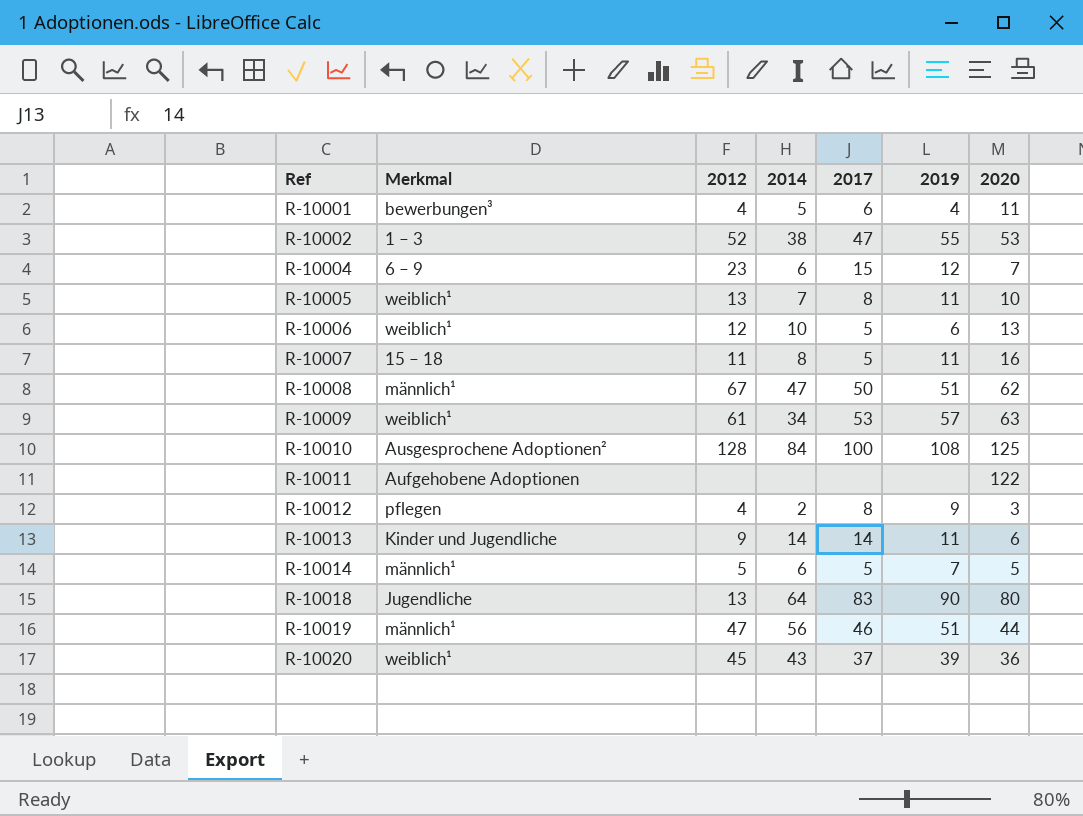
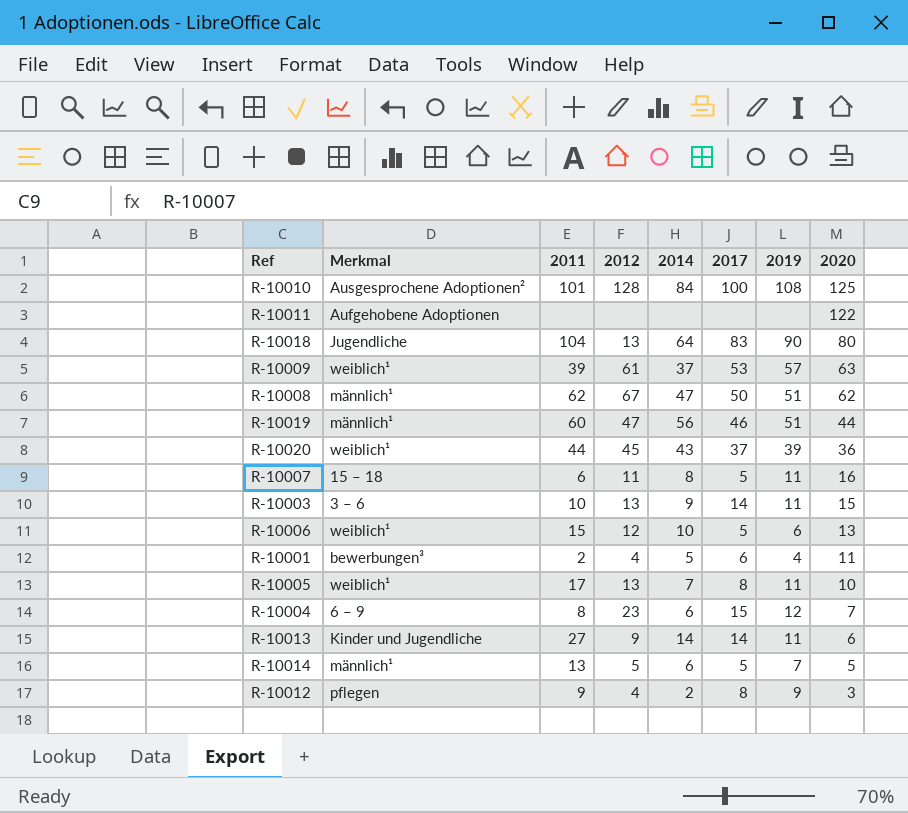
row order: Ref ascending -> 2020 descending
column 2011 | position: none -> 3
row R-10002: 1 – 3 | 52 | 38 | 47 | 55 | 53 -> none
R-10009 | 2014: 34 -> 37
row R-10003: none -> 3 – 6 | 10 | 13 | 9 | 14 | 11 | 15

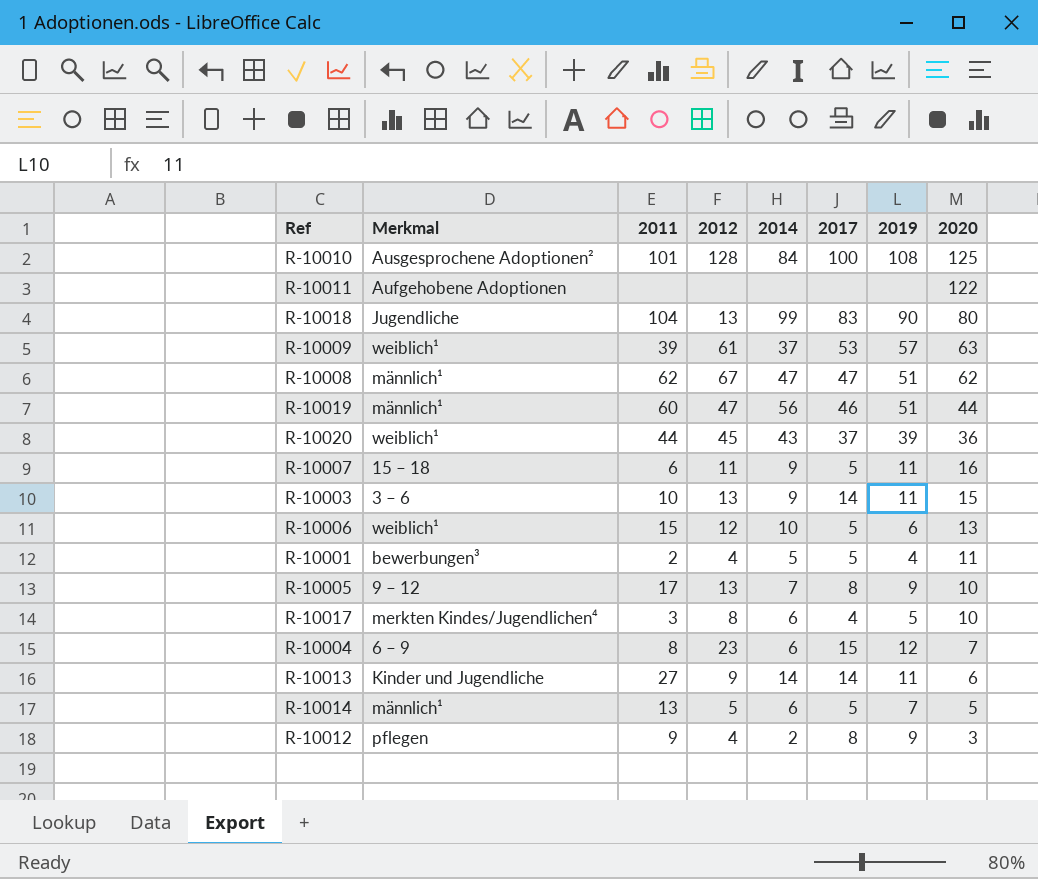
R-10018 | 2014: 64 -> 99
R-10008 | 2017: 50 -> 47
R-10007 | 2014: 8 -> 9
R-10001 | 2017: 6 -> 5
R-10005 | Merkmal: weiblich¹ -> 9 – 12
R-10005 | 2019: 11 -> 9
row R-10017: none -> merkten Kindes/Jugendlichen⁴ | 3 | 8 | 6 | 4 | 5 | 10

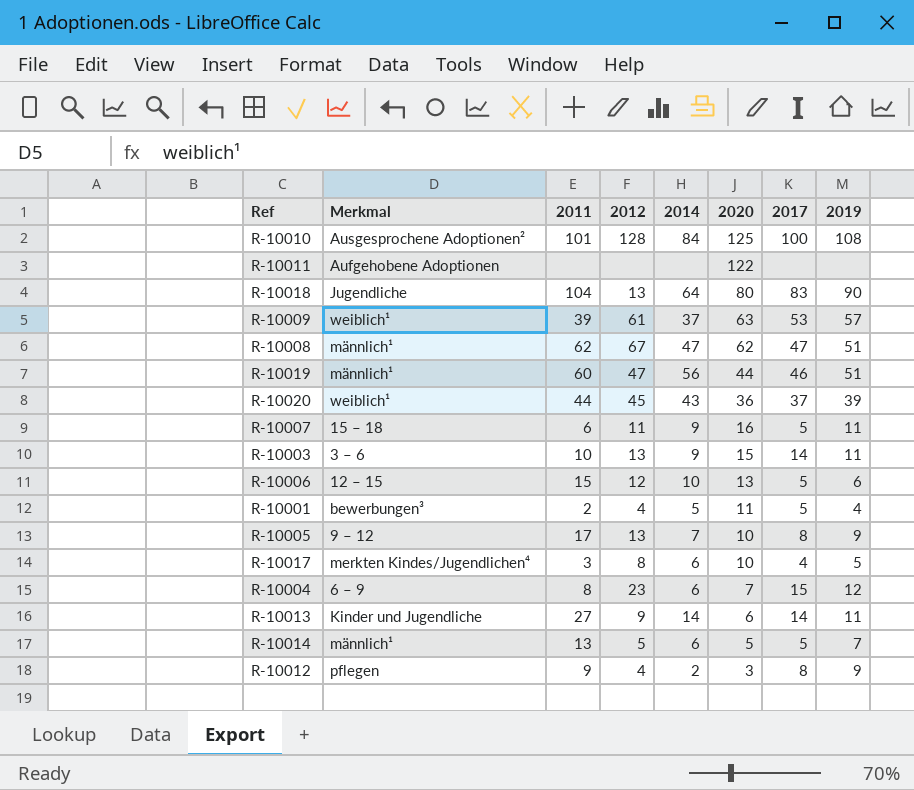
column 2020 | position: 8 -> 6
R-10018 | 2014: 99 -> 64
R-10006 | Merkmal: weiblich¹ -> 12 – 15

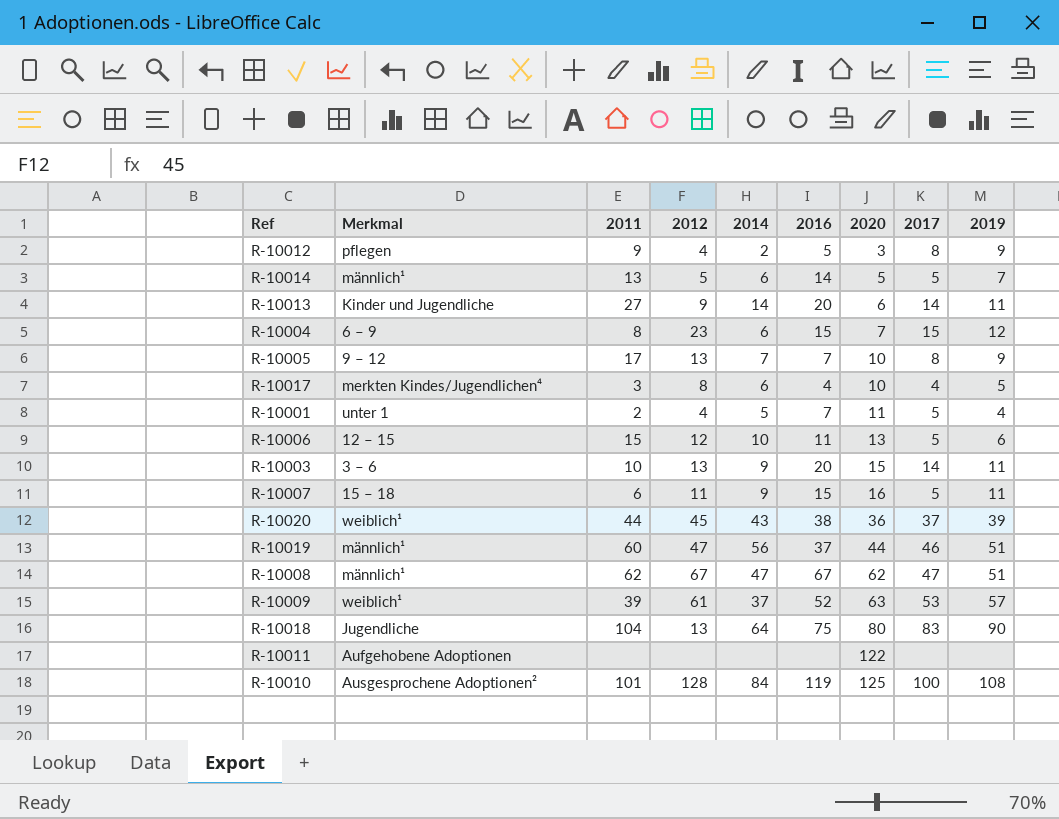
row order: 2020 descending -> 2020 ascending
column 2016 | position: none -> 6
R-10001 | Merkmal: bewerbungen³ -> unter 1

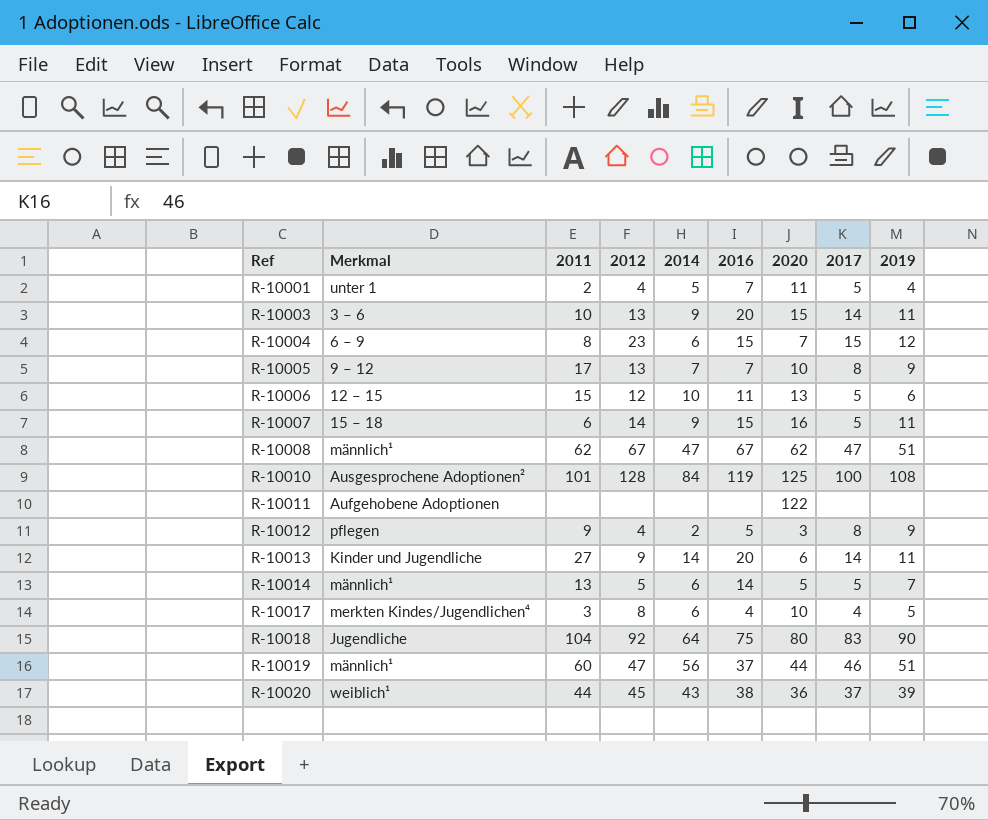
row order: 2020 ascending -> Ref ascending
row R-10009: weiblich¹ | 39 | 61 | 37 | 52 | 63 | 53 | 57 -> none
R-10007 | 2012: 11 -> 14
R-10018 | 2012: 13 -> 92

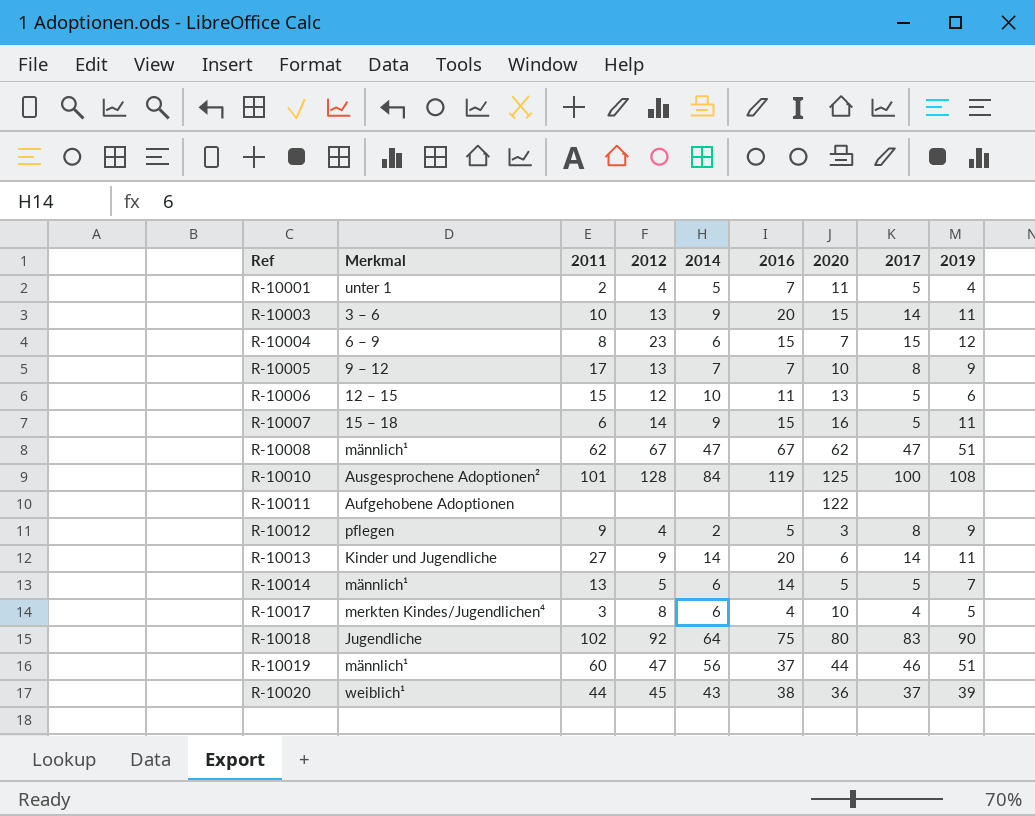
R-10018 | 2011: 104 -> 102

